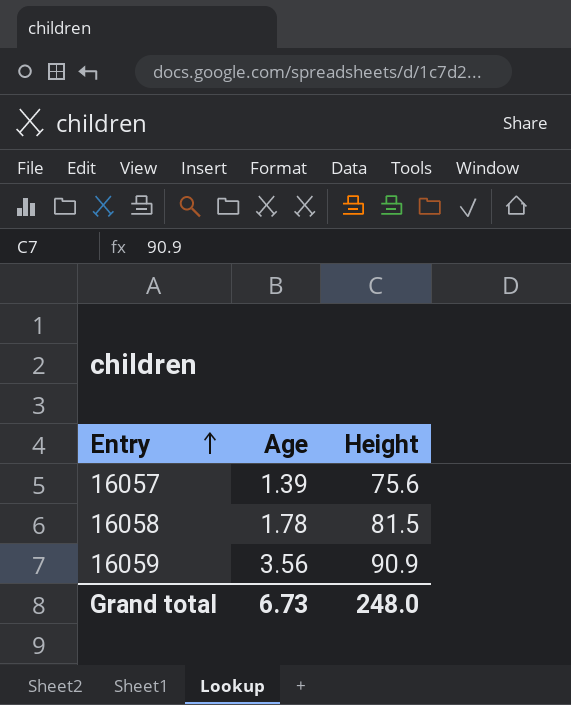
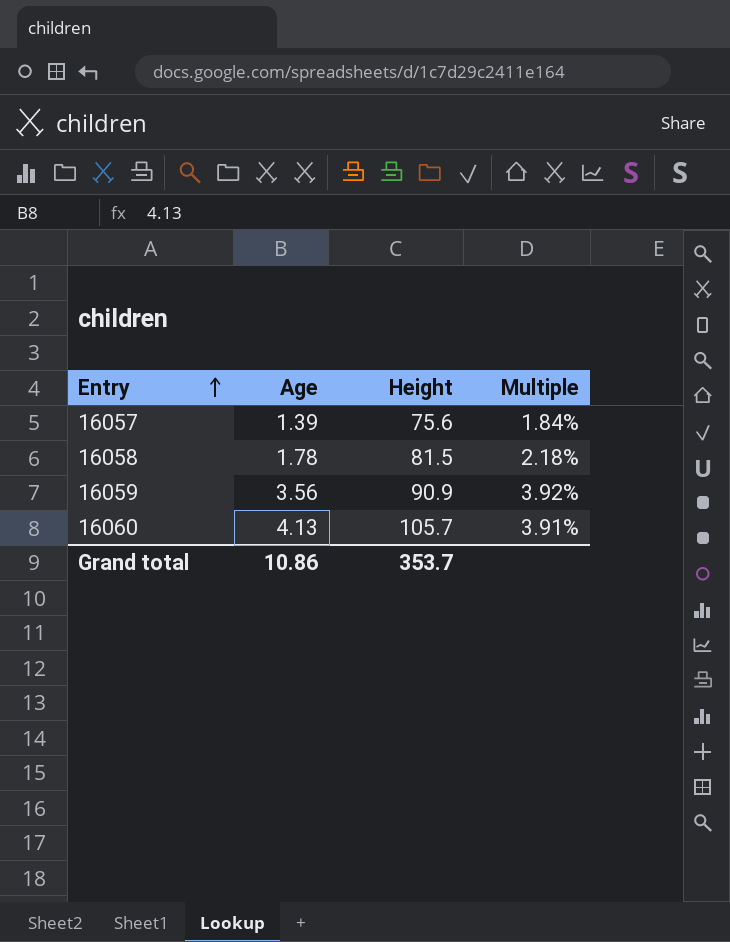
column Multiple | formula: none -> [Age] / [Height]
row 16060: none -> 4.13 | 105.7 | 3.91%
Grand total | Age: 6.73 -> 10.86
Grand total | Height: 248.0 -> 353.7

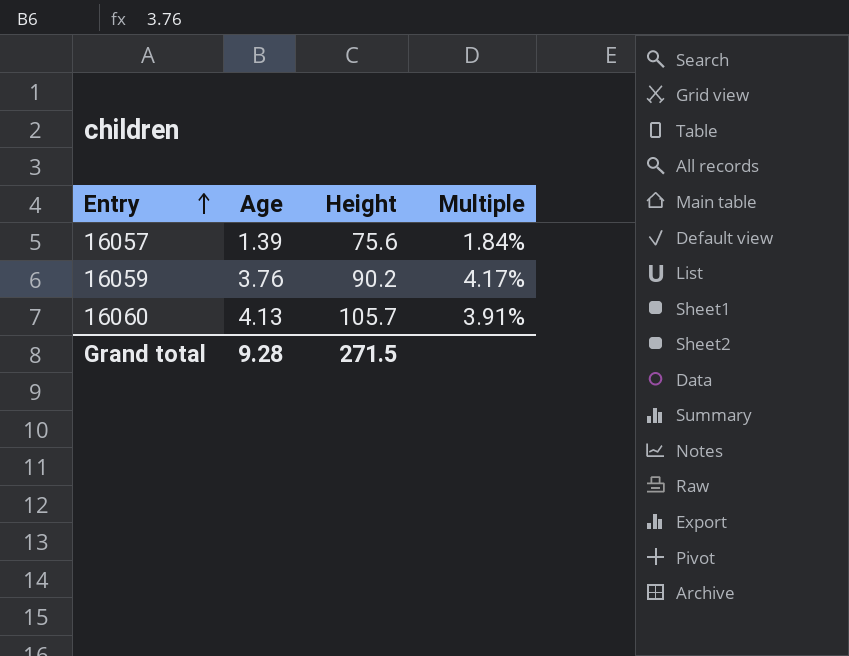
row 16058: 1.78 | 81.5 | 2.18% -> none
16059 | Age: 3.56 -> 3.76
16059 | Height: 90.9 -> 90.2
16059 | Multiple: 3.92% -> 4.17%
Grand total | Age: 10.86 -> 9.28
Grand total | Height: 353.7 -> 271.5

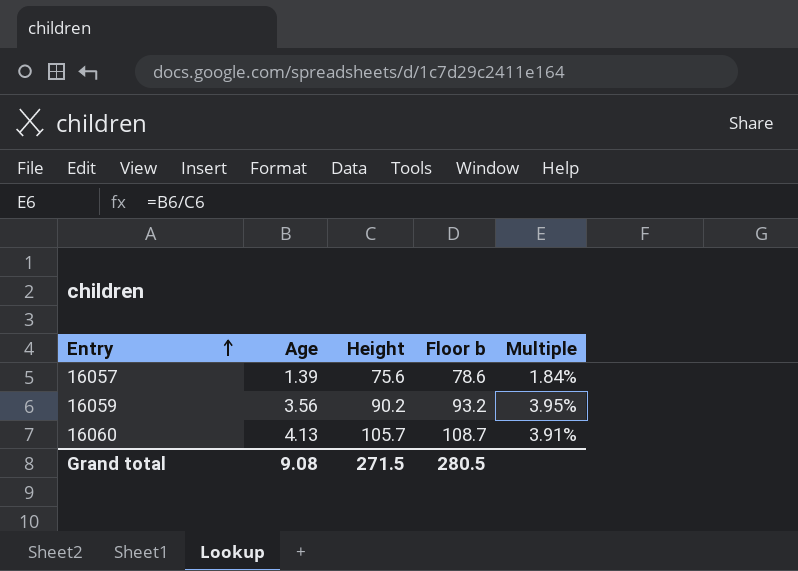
column Floor b | formula: none -> [Height] + 3
16059 | Age: 3.76 -> 3.56
16059 | Multiple: 4.17% -> 3.95%
Grand total | Age: 9.28 -> 9.08

